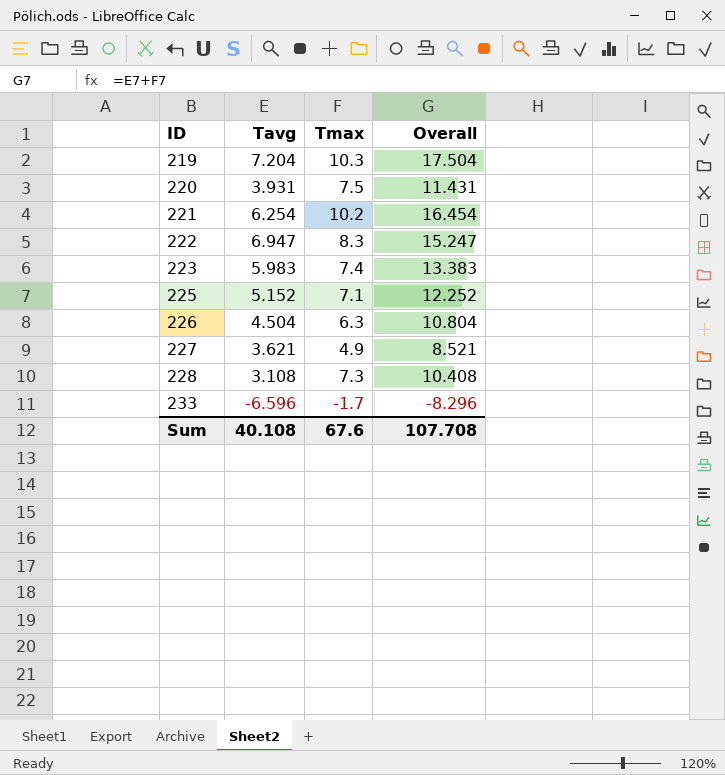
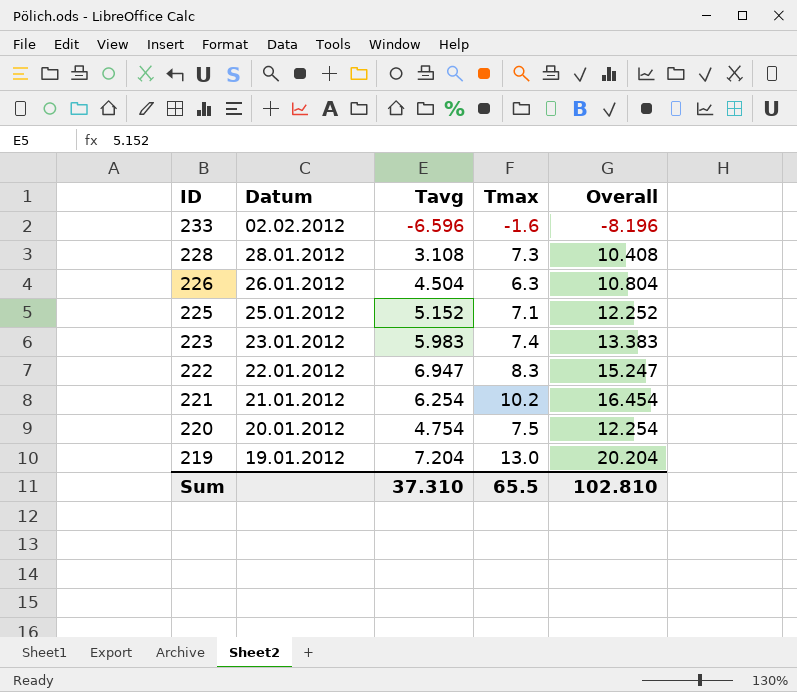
row order: ID ascending -> ID descending
column Datum | position: none -> 2
row 227: 3.621 | 4.9 | 8.521 -> none
233 | Tmax: -1.7 -> -1.6
233 | Overall: -8.296 -> -8.196
220 | Tavg: 3.931 -> 4.754
220 | Overall: 11.431 -> 12.254
219 | Tmax: 10.3 -> 13.0
219 | Overall: 17.504 -> 20.204
Sum | Tavg: 40.108 -> 37.310
Sum | Tmax: 67.6 -> 65.5
Sum | Overall: 107.708 -> 102.810

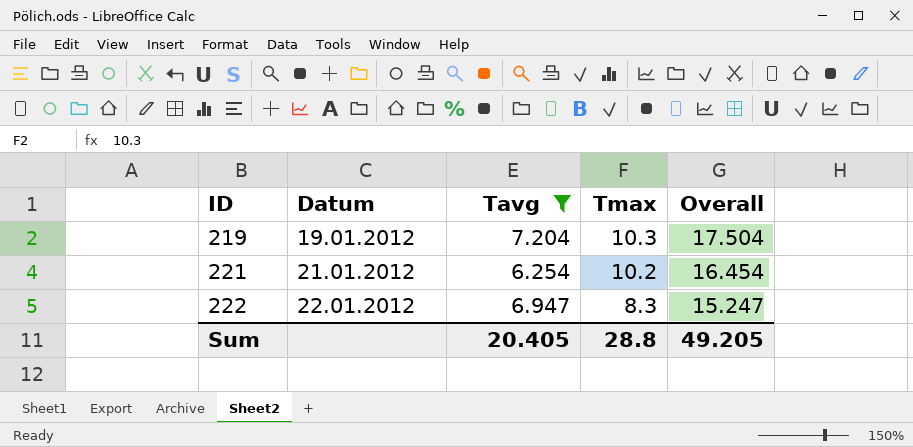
filter: none -> Tavg >= 6.254
row order: ID descending -> ID ascending
219 | Tmax: 13.0 -> 10.3
219 | Overall: 20.204 -> 17.504
Sum | Tavg: 37.310 -> 20.405
Sum | Tmax: 65.5 -> 28.8
Sum | Overall: 102.810 -> 49.205

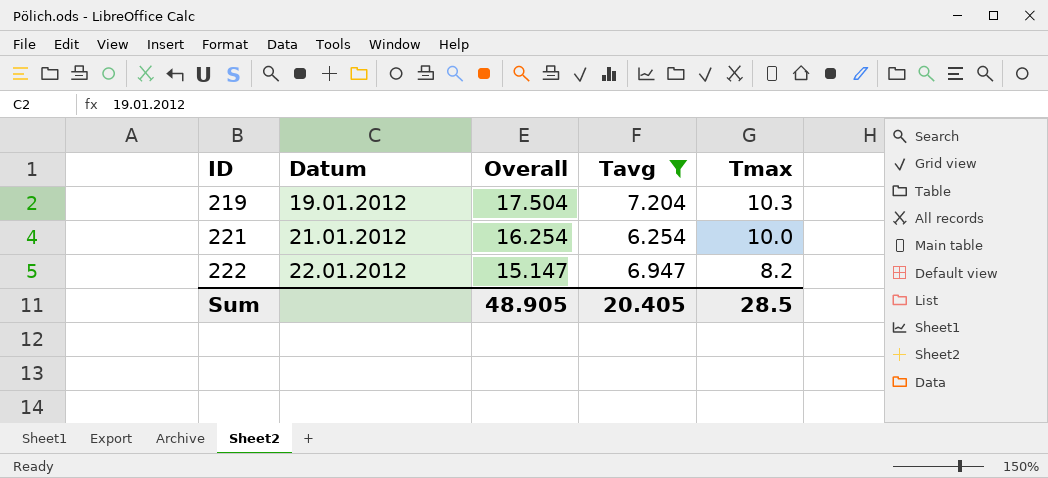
column Overall | position: 5 -> 3
221 | Overall: 16.454 -> 16.254
221 | Tmax: 10.2 -> 10.0
222 | Overall: 15.247 -> 15.147
222 | Tmax: 8.3 -> 8.2
Sum | Overall: 49.205 -> 48.905
Sum | Tmax: 28.8 -> 28.5

